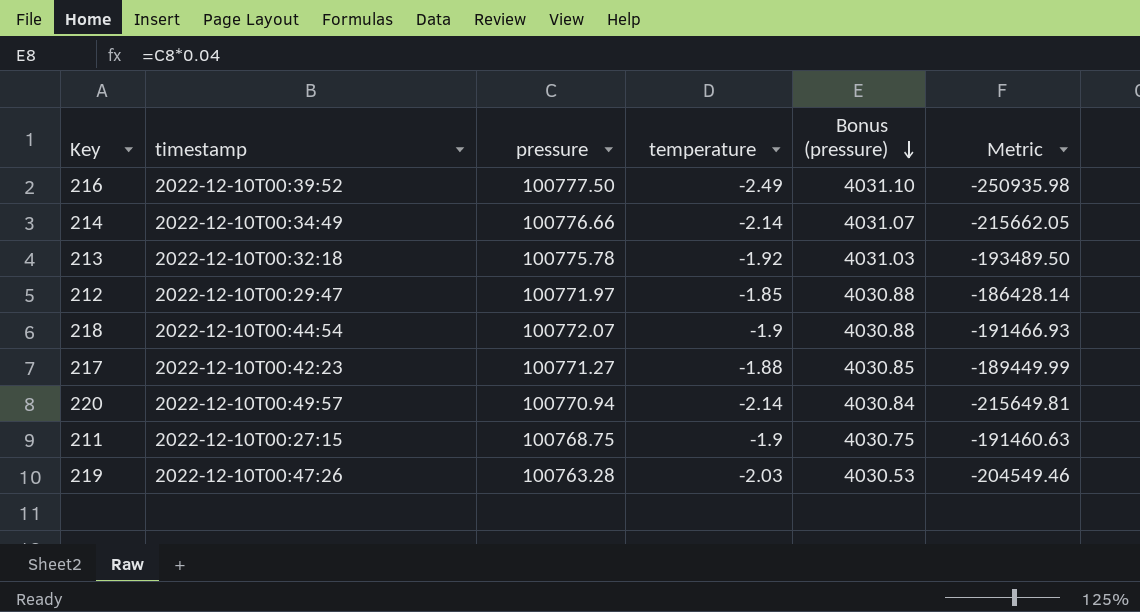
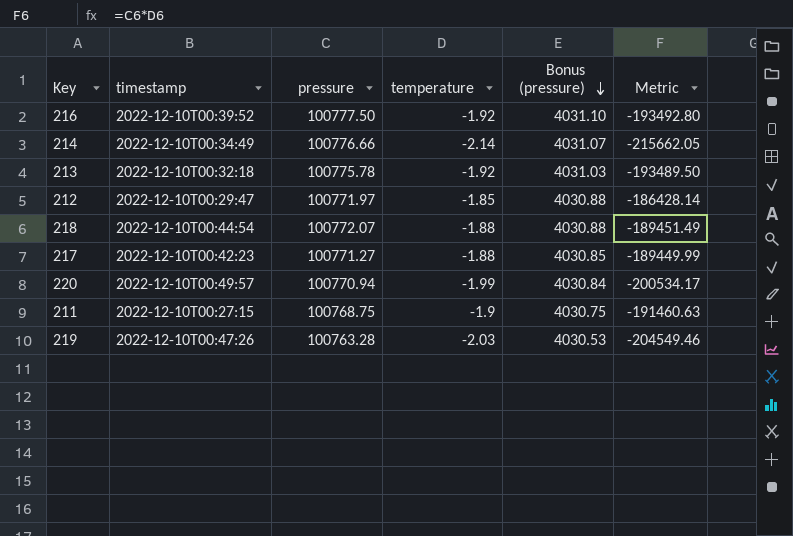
216 | temperature: -2.49 -> -1.92
216 | Metric: -250935.98 -> -193492.80
218 | temperature: -1.9 -> -1.88
218 | Metric: -191466.93 -> -189451.49
220 | temperature: -2.14 -> -1.99
220 | Metric: -215649.81 -> -200534.17

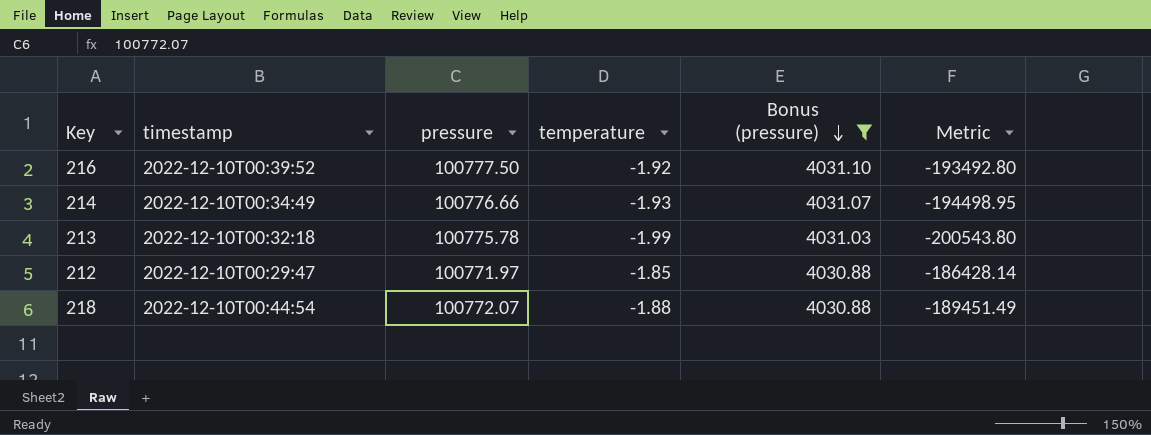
filter: none -> Bonus (pressure) >= 4030.88
214 | temperature: -2.14 -> -1.93
214 | Metric: -215662.05 -> -194498.95
213 | temperature: -1.92 -> -1.99
213 | Metric: -193489.50 -> -200543.80

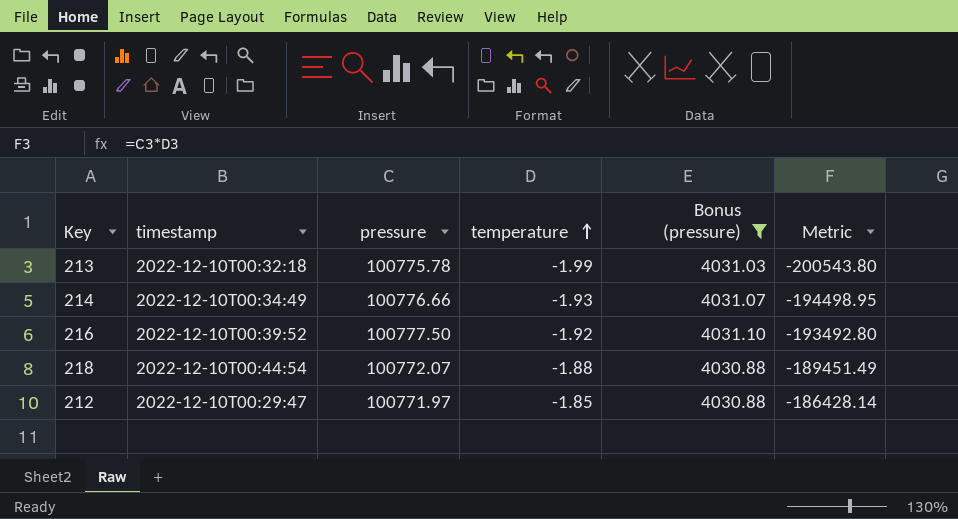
row order: Bonus (pressure) descending -> temperature ascending

